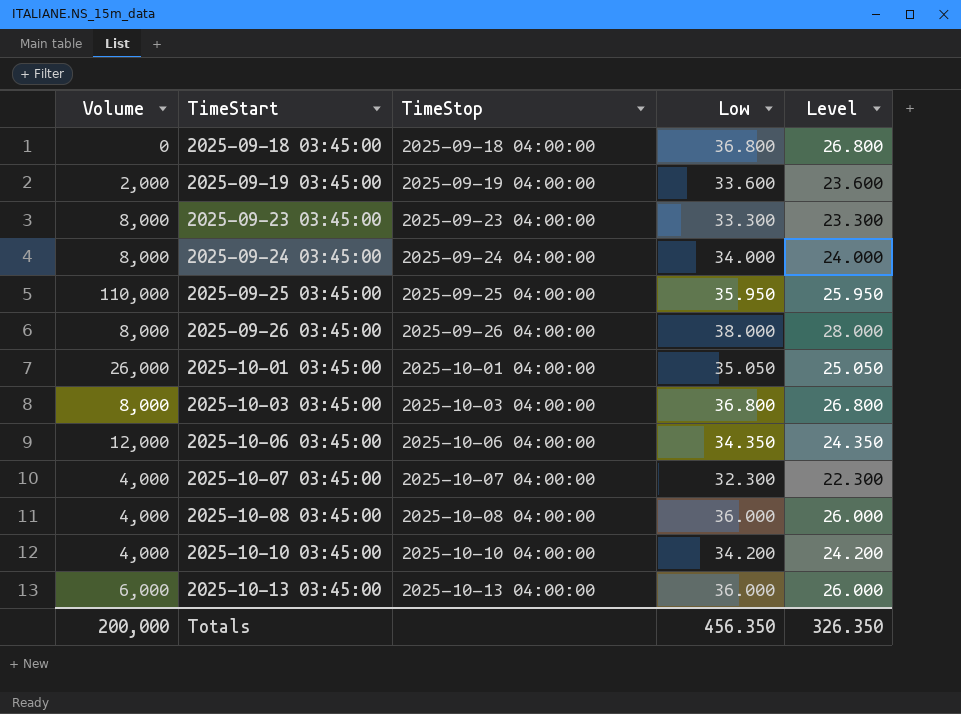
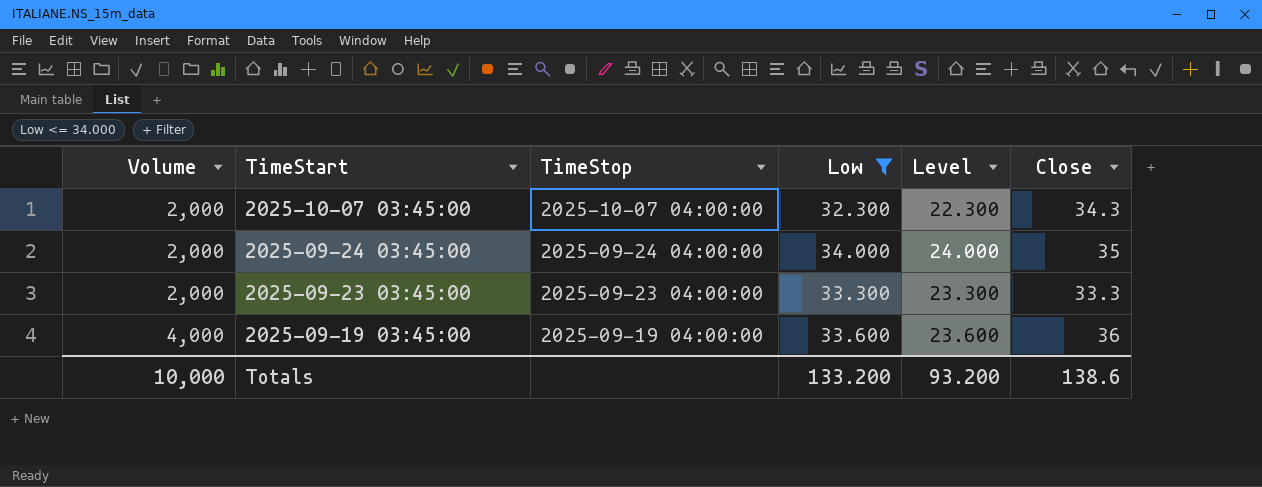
filter: none -> Low <= 34.000
row order: TimeStart ascending -> Volume ascending
column Close | position: none -> 6
2025-10-07 03:45:00 | Volume: 4,000 -> 2,000
2025-09-24 03:45:00 | Volume: 8,000 -> 2,000
2025-09-23 03:45:00 | Volume: 8,000 -> 2,000
2025-09-19 03:45:00 | Volume: 2,000 -> 4,000
Totals | Volume: 200,000 -> 10,000
Totals | Low: 456.350 -> 133.200
Totals | Level: 326.350 -> 93.200

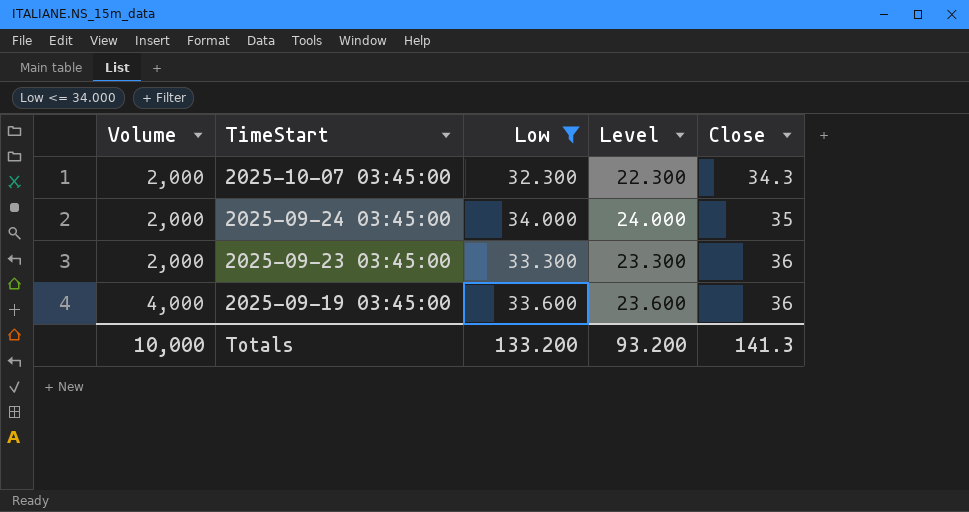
column TimeStop | position: 3 -> none
2025-09-23 03:45:00 | Close: 33.3 -> 36
Totals | Close: 138.6 -> 141.3

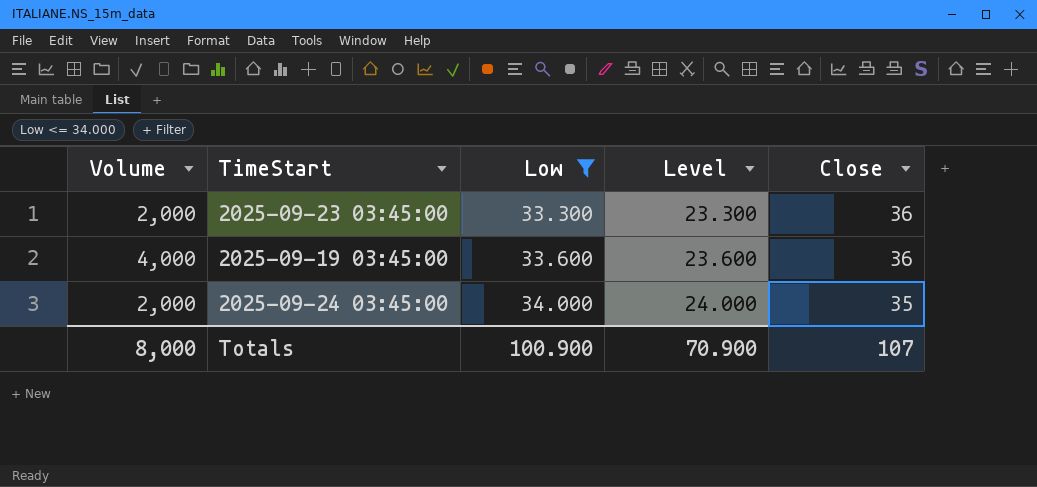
row order: Volume ascending -> Low ascending
row 2025-10-07 03:45:00: 2,000 | 32.300 | 22.300 | 34.3 -> none
Totals | Volume: 10,000 -> 8,000
Totals | Low: 133.200 -> 100.900
Totals | Level: 93.200 -> 70.900
Totals | Close: 141.3 -> 107

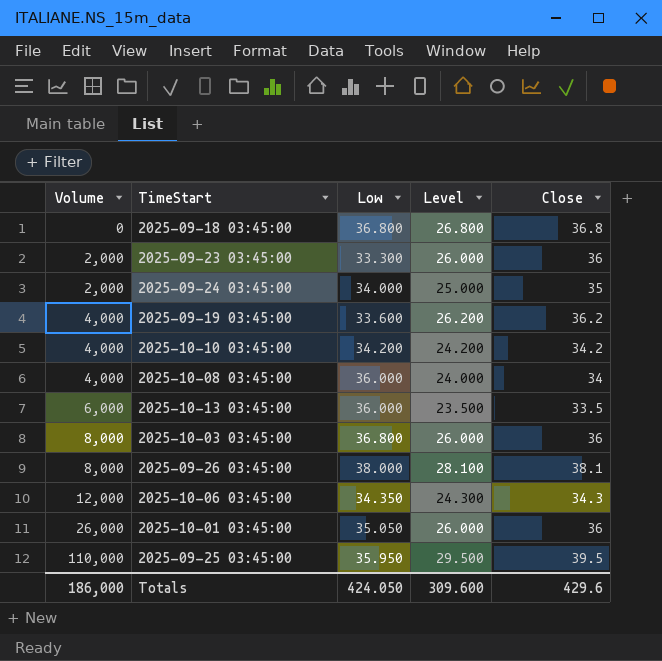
filter: Low <= 34.000 -> none
row order: Low ascending -> Volume ascending
column Level | formula: [Low] - 10 -> [Close] - 10
2025-09-19 03:45:00 | Close: 36 -> 36.2
Totals | Volume: 8,000 -> 186,000
Totals | Low: 100.900 -> 424.050
Totals | Level: 70.900 -> 309.600
Totals | Close: 107 -> 429.6

